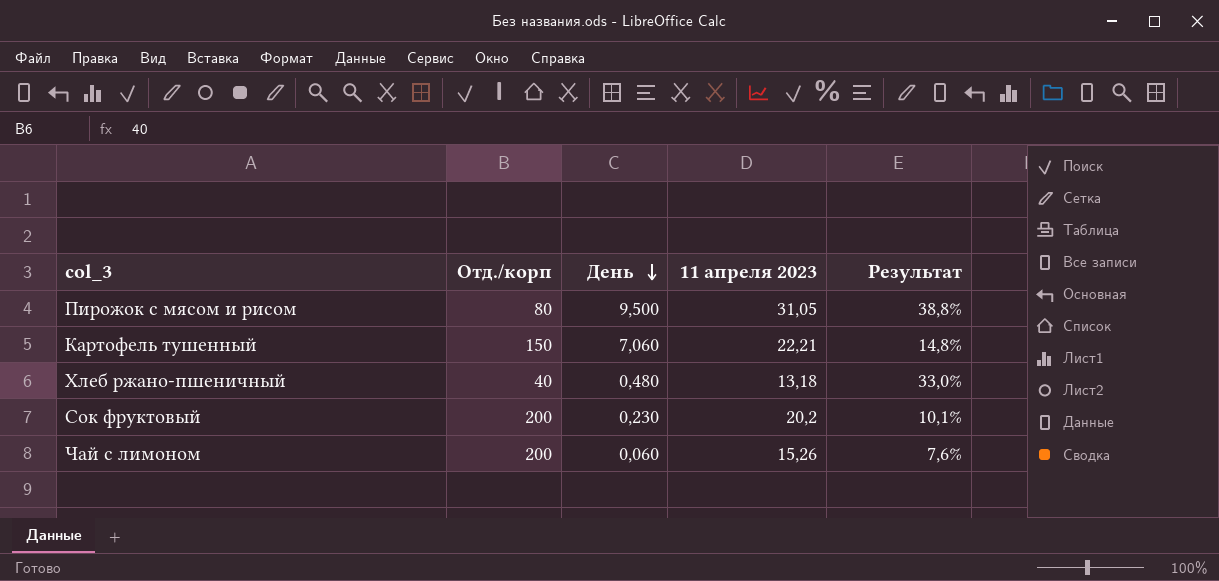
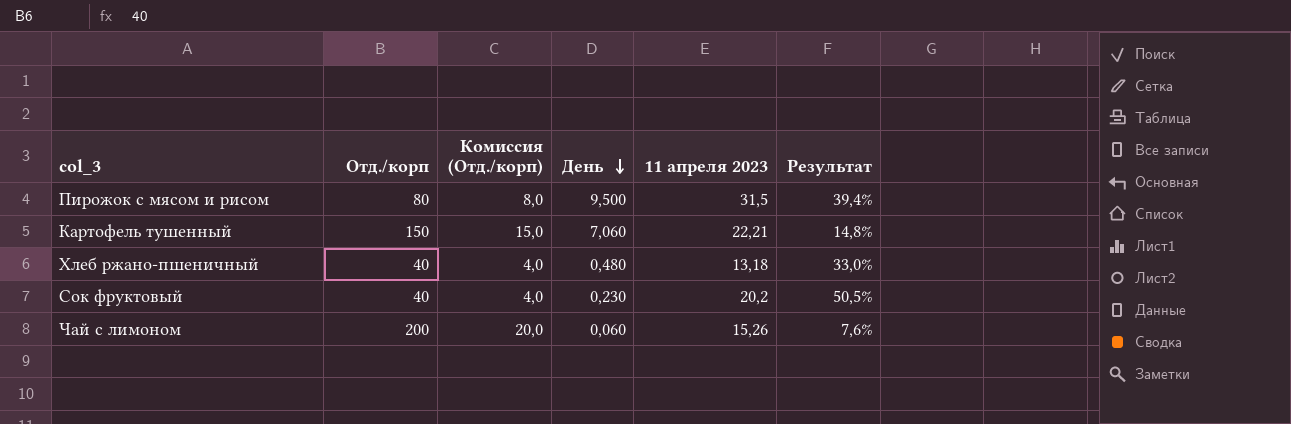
column Комиссия (Отд./корп) | formula: none -> [Отд./корп] * 0,1
Пирожок с мясом и рисом | 11 апреля 2023: 31,05 -> 31,5
Пирожок с мясом и рисом | Результат: 38,8% -> 39,4%
Сок фруктовый | Отд./корп: 200 -> 40
Сок фруктовый | Результат: 10,1% -> 50,5%

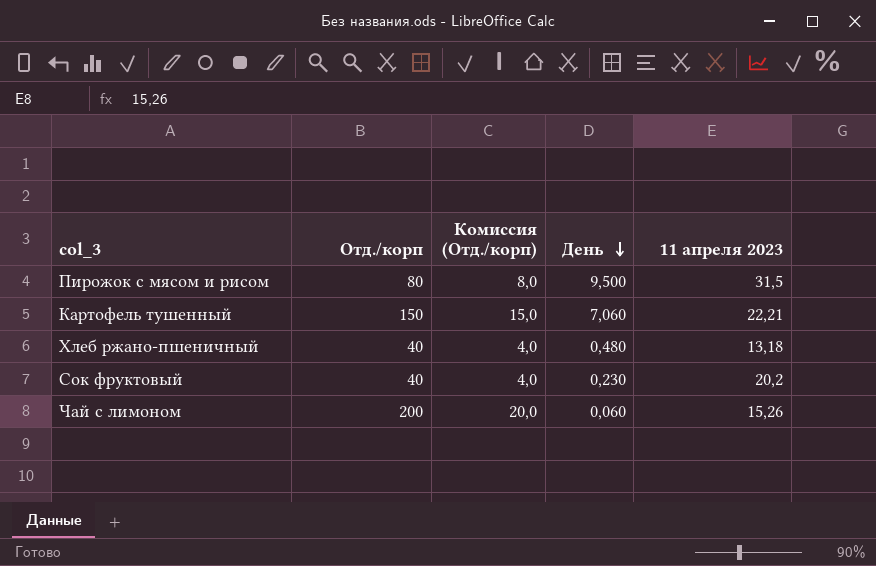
column Результат | formula: [11 апреля 2023] / [Отд./корп] -> none

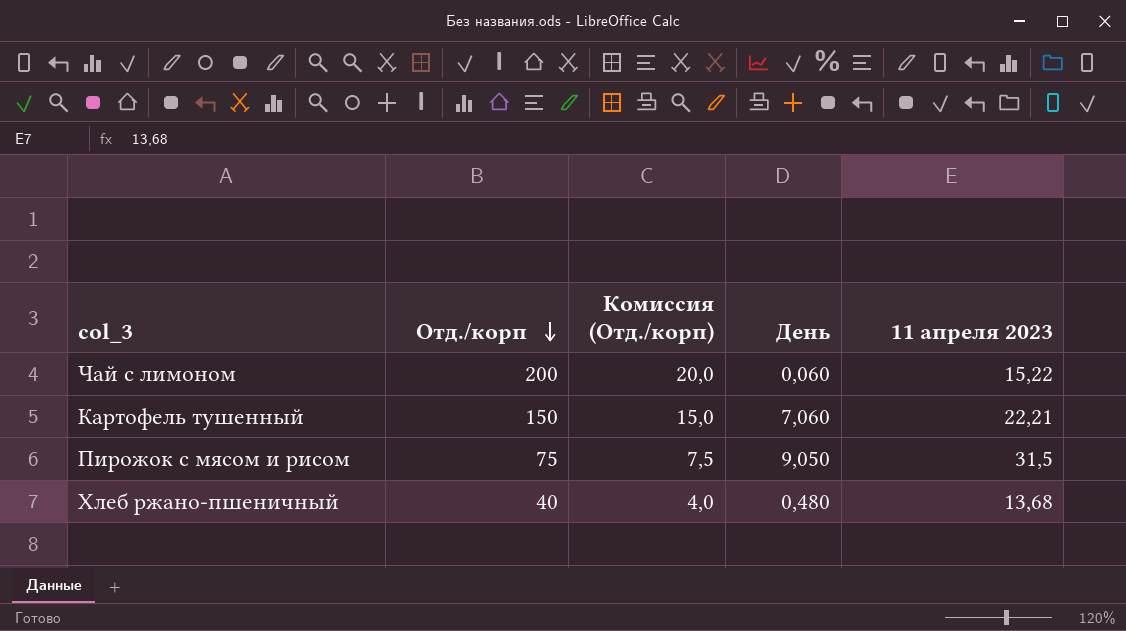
row order: День descending -> Отд./корп descending
row Сок фруктовый: 40 | 4,0 | 0,230 | 20,2 -> none
Чай с лимоном | 11 апреля 2023: 15,26 -> 15,22
Пирожок с мясом и рисом | Отд./корп: 80 -> 75
Пирожок с мясом и рисом | Комиссия (Отд./корп): 8,0 -> 7,5
Пирожок с мясом и рисом | День: 9,500 -> 9,050
Хлеб ржано-пшеничный | 11 апреля 2023: 13,18 -> 13,68

